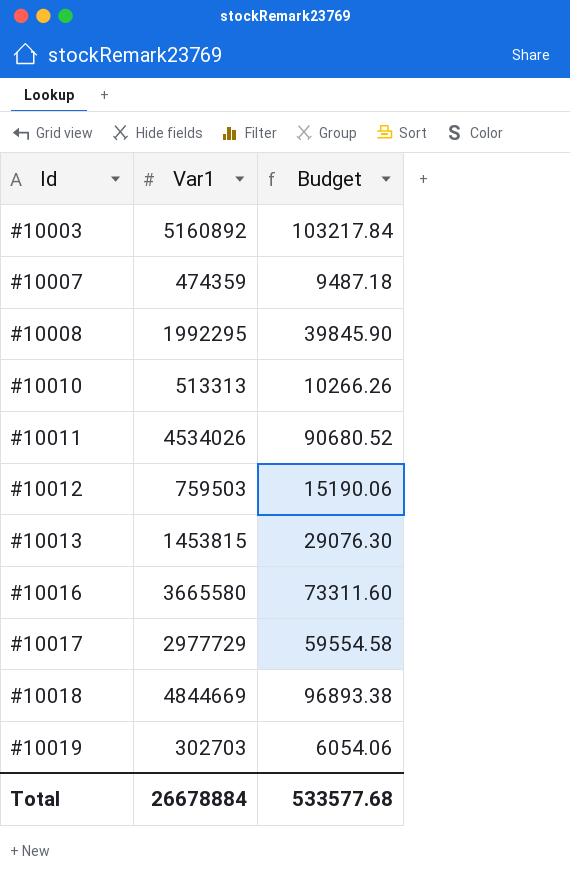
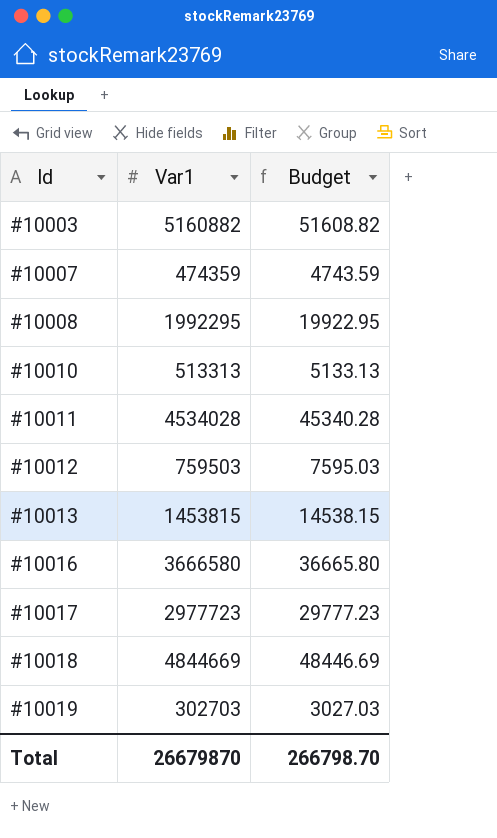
column Budget | formula: [Var1] * 0.02 -> [Var1] * 0.01
#10003 | Var1: 5160892 -> 5160882
#10011 | Var1: 4534026 -> 4534028
#10016 | Var1: 3665580 -> 3666580
#10017 | Var1: 2977729 -> 2977723
Total | Var1: 26678884 -> 26679870
Total | Budget: 533577.68 -> 266798.70

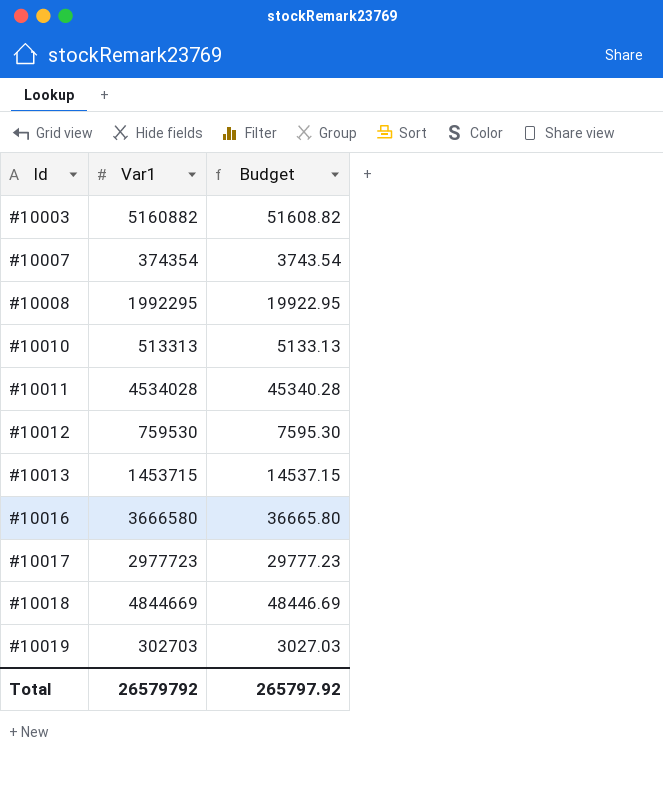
#10007 | Var1: 474359 -> 374354
#10007 | Budget: 4743.59 -> 3743.54
#10012 | Var1: 759503 -> 759530
#10012 | Budget: 7595.03 -> 7595.30
#10013 | Var1: 1453815 -> 1453715
#10013 | Budget: 14538.15 -> 14537.15
Total | Var1: 26679870 -> 26579792
Total | Budget: 266798.70 -> 265797.92

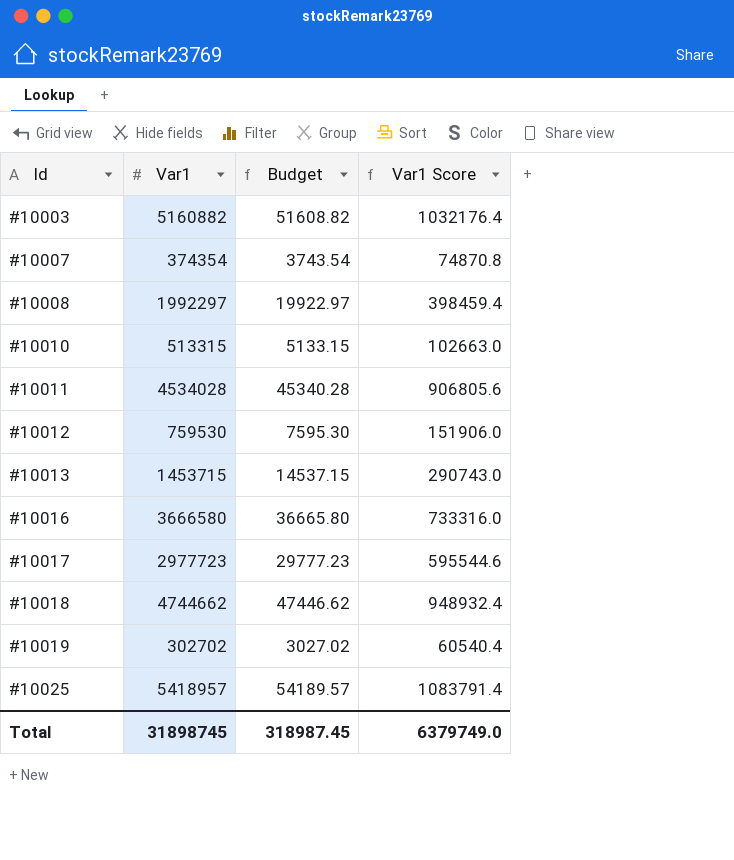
column Var1 Score | formula: none -> [Var1] * 0.2
#10008 | Var1: 1992295 -> 1992297
#10008 | Budget: 19922.95 -> 19922.97
#10010 | Var1: 513313 -> 513315
#10010 | Budget: 5133.13 -> 5133.15
#10018 | Var1: 4844669 -> 4744662
#10018 | Budget: 48446.69 -> 47446.62
#10019 | Var1: 302703 -> 302702
#10019 | Budget: 3027.03 -> 3027.02
row #10025: none -> 5418957 | 54189.57 | 1083791.4
Total | Var1: 26579792 -> 31898745
Total | Budget: 265797.92 -> 318987.45

